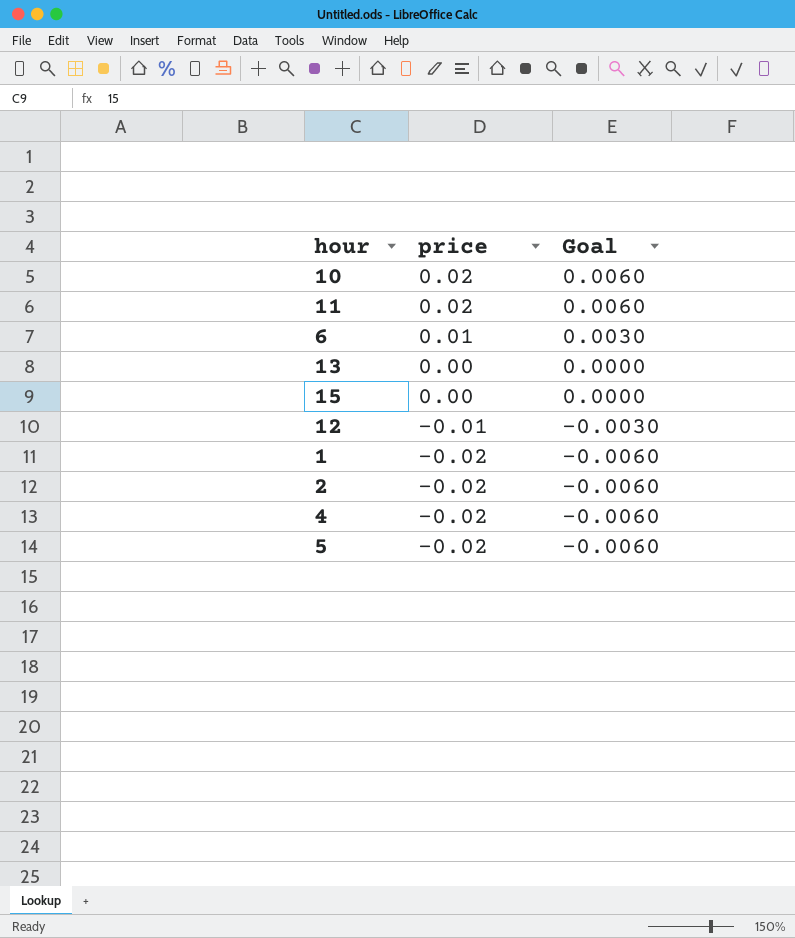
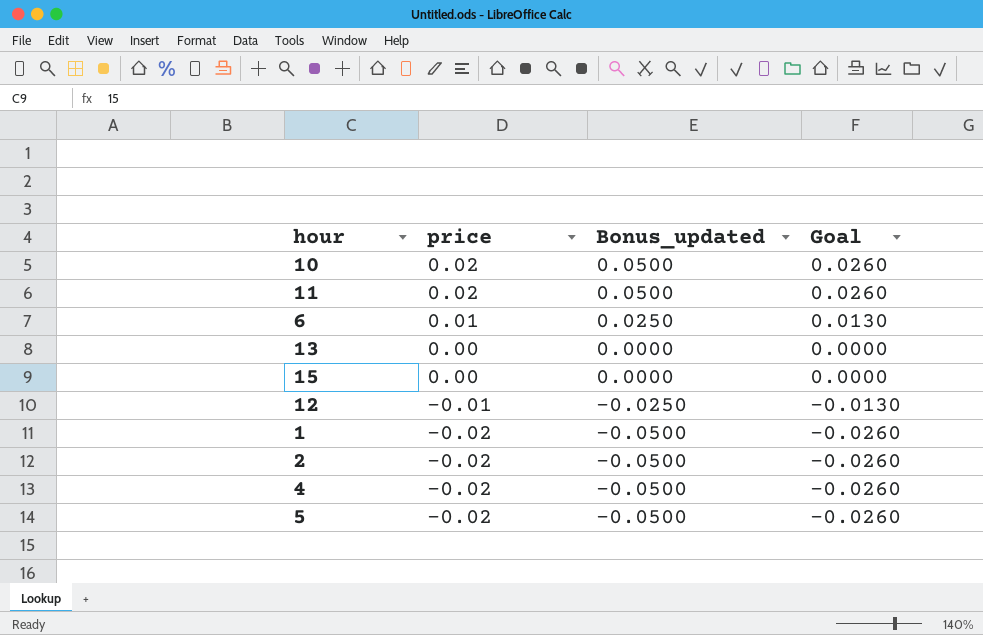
column Bonus_updated | formula: none -> [price] * 2.5
column Goal | formula: [price] * 0.3 -> [price] * 1.3

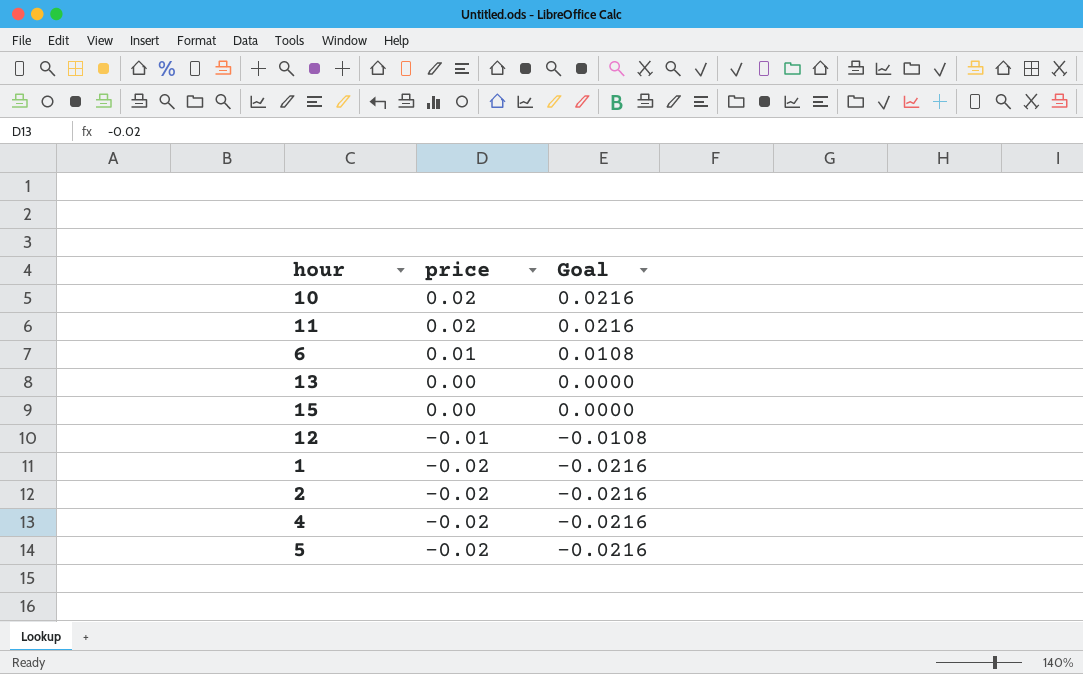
column Bonus_updated | formula: [price] * 2.5 -> none
column Goal | formula: [price] * 1.3 -> [price] * 1.08

